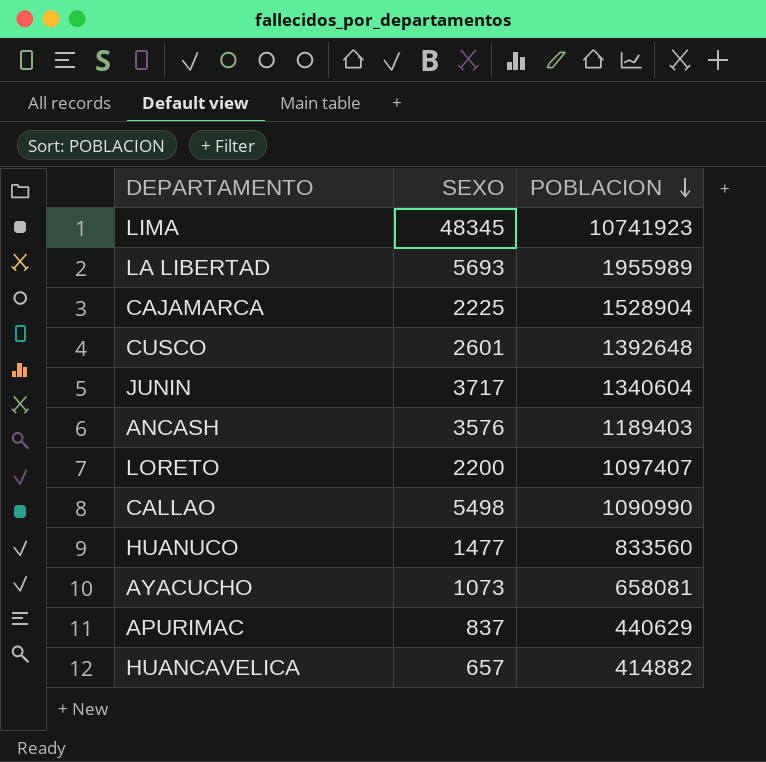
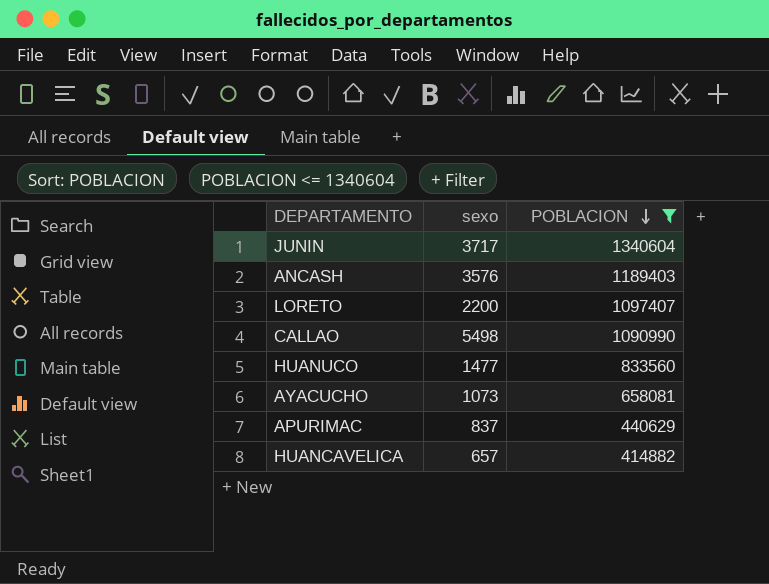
filter: none -> POBLACION <= 1340604
column name: SEXO -> sexo

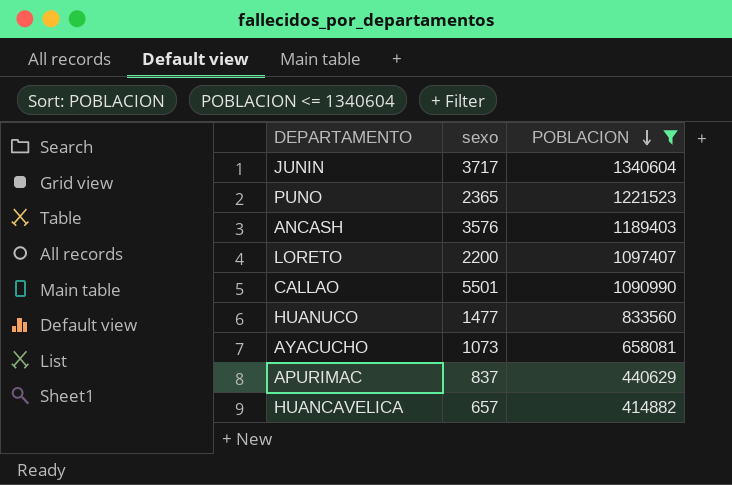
row PUNO: none -> 2365 | 1221523
CALLAO | sexo: 5498 -> 5501

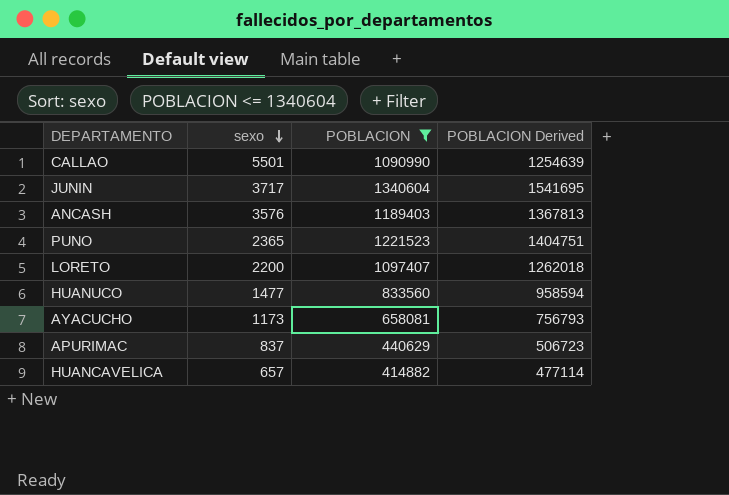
row order: POBLACION descending -> sexo descending
column POBLACION Derived | formula: none -> [POBLACION] * 1.15
AYACUCHO | sexo: 1073 -> 1173

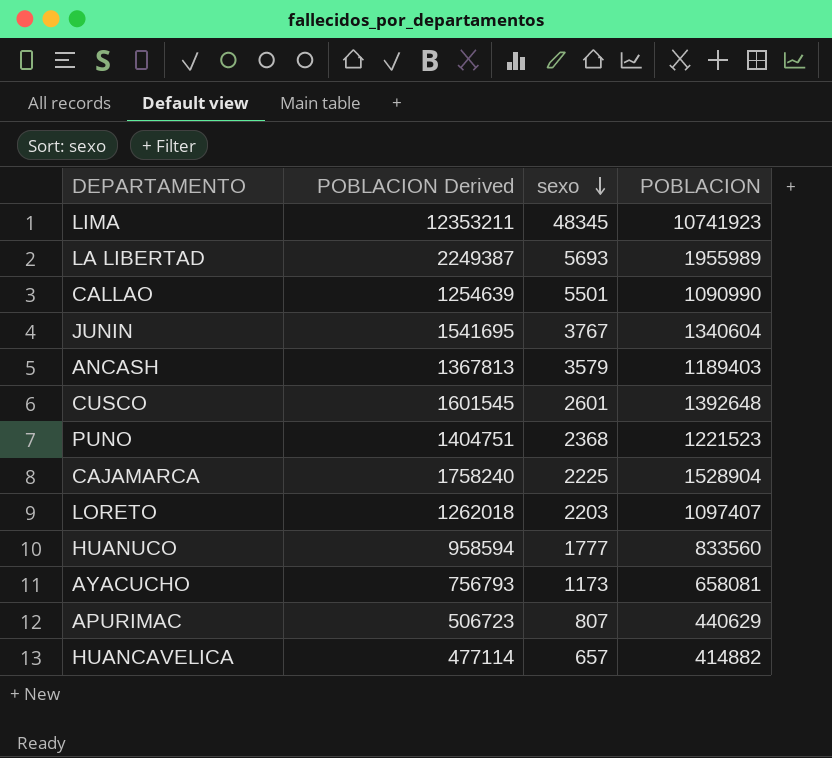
filter: POBLACION <= 1340604 -> none
column POBLACION Derived | position: 4 -> 2
JUNIN | sexo: 3717 -> 3767
ANCASH | sexo: 3576 -> 3579
PUNO | sexo: 2365 -> 2368
LORETO | sexo: 2200 -> 2203
HUANUCO | sexo: 1477 -> 1777
APURIMAC | sexo: 837 -> 807

